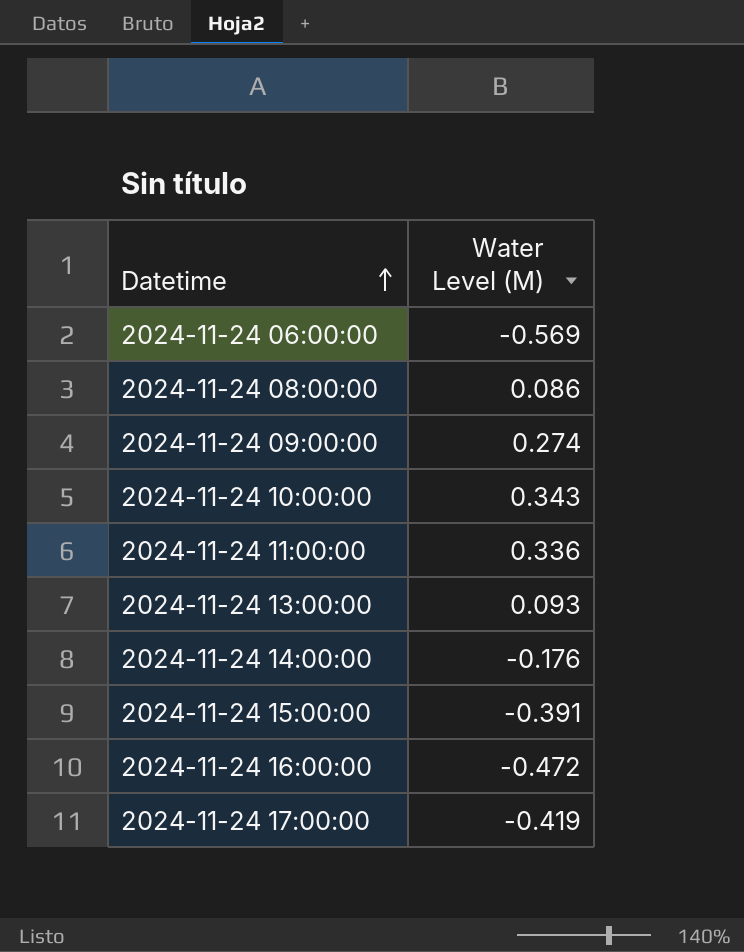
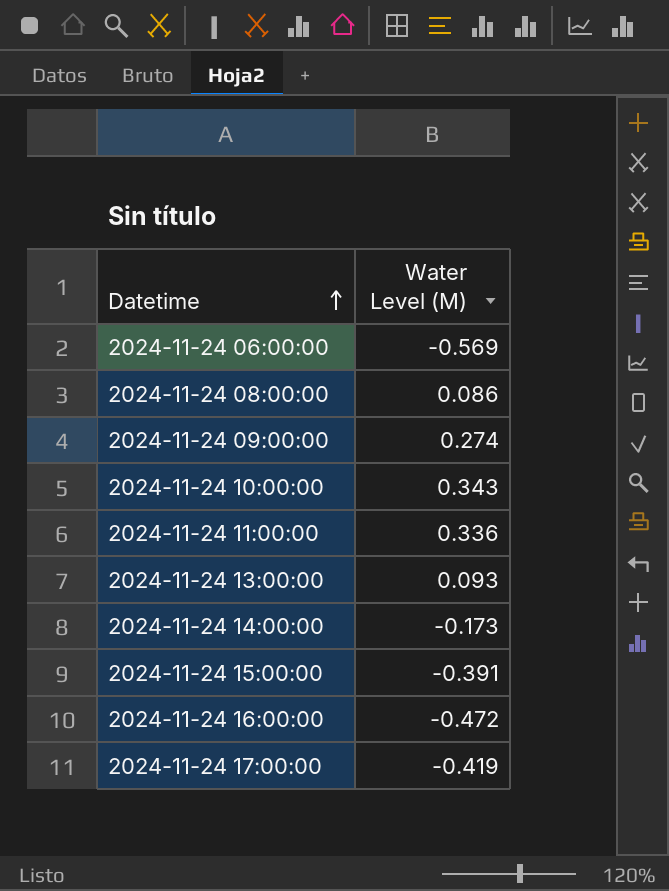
2024-11-24 14:00:00 | Water Level (M): -0.176 -> -0.173

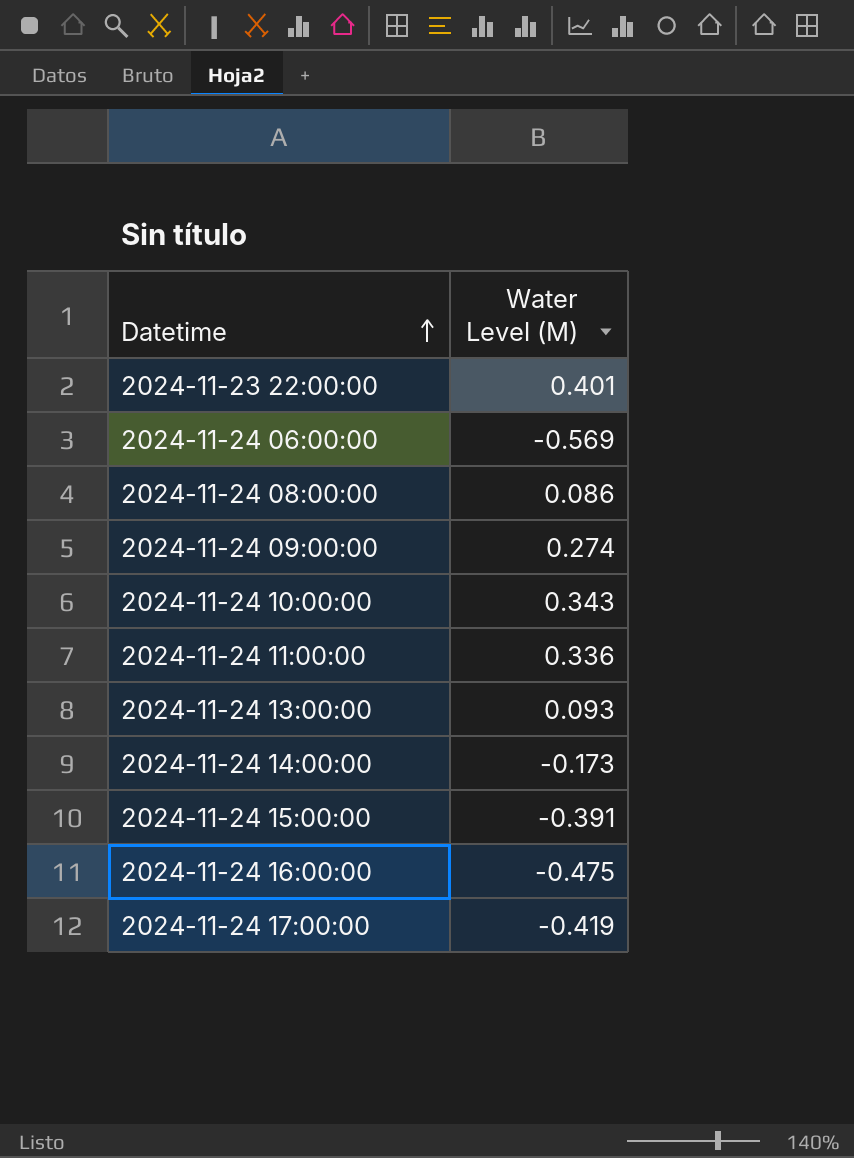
row 2024-11-23 22:00:00: none -> 0.401
2024-11-24 16:00:00 | Water Level (M): -0.472 -> -0.475

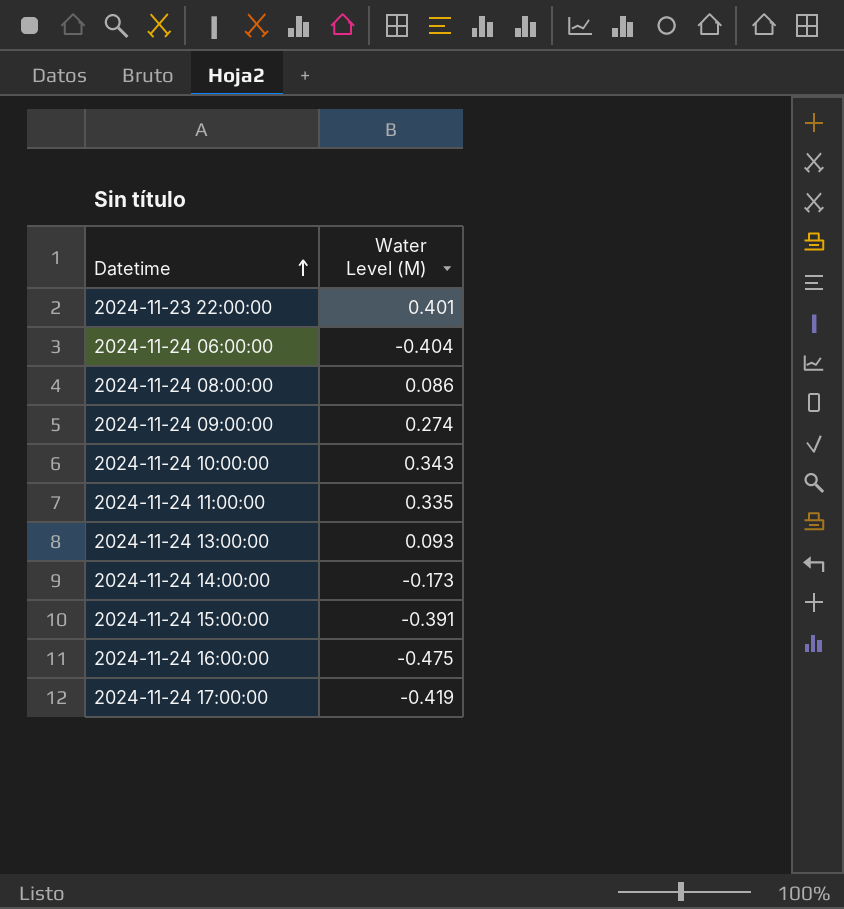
2024-11-24 06:00:00 | Water Level (M): -0.569 -> -0.404
2024-11-24 11:00:00 | Water Level (M): 0.336 -> 0.335

